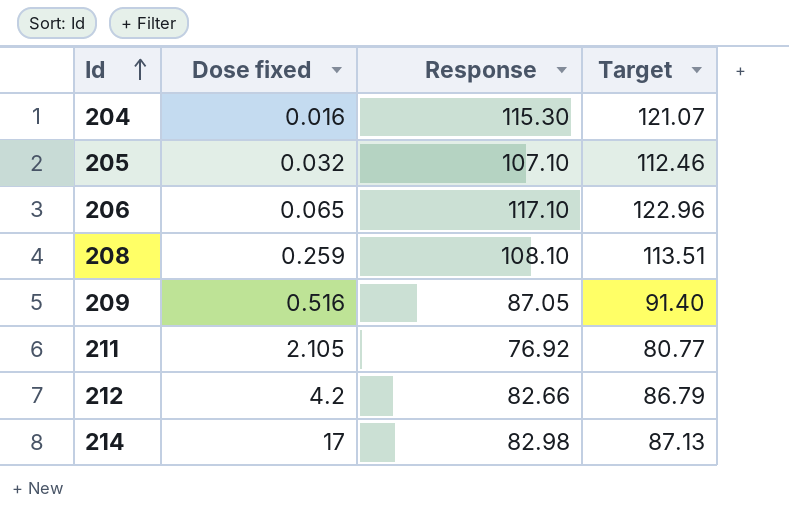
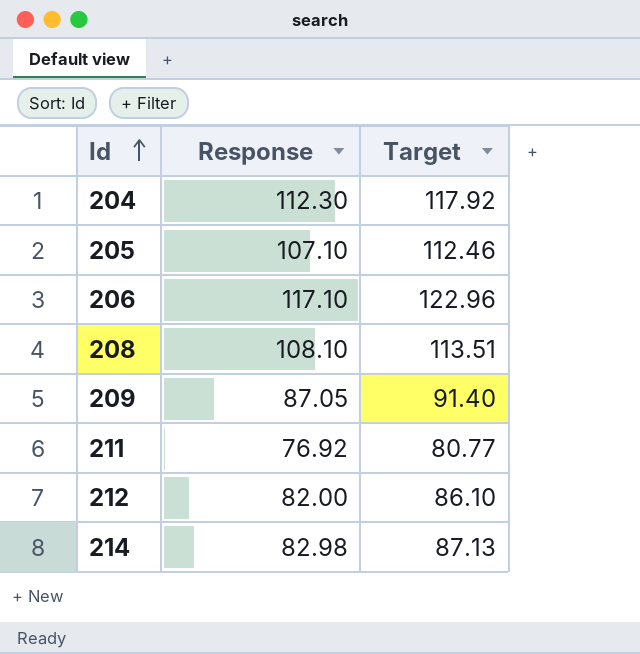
column Dose fixed | position: 2 -> none
204 | Response: 115.30 -> 112.30
204 | Target: 121.07 -> 117.92
212 | Response: 82.66 -> 82.00
212 | Target: 86.79 -> 86.10

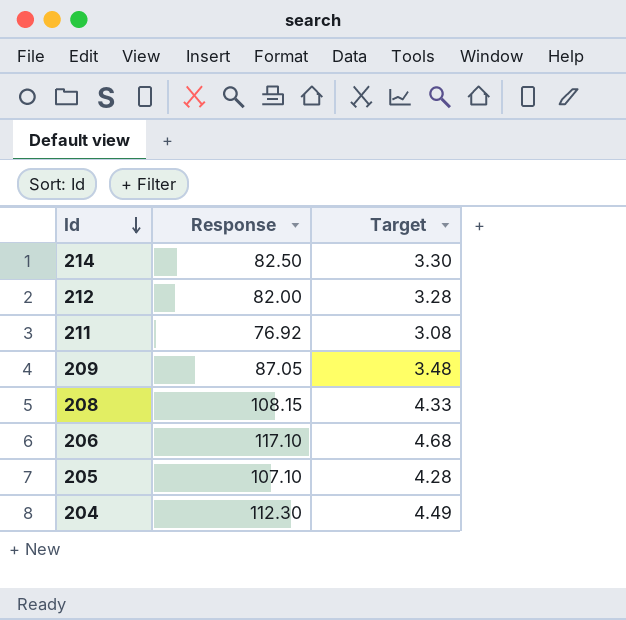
row order: Id ascending -> Id descending
column Target | formula: [Response] * 1.05 -> [Response] * 0.04
214 | Response: 82.98 -> 82.50
208 | Response: 108.10 -> 108.15

